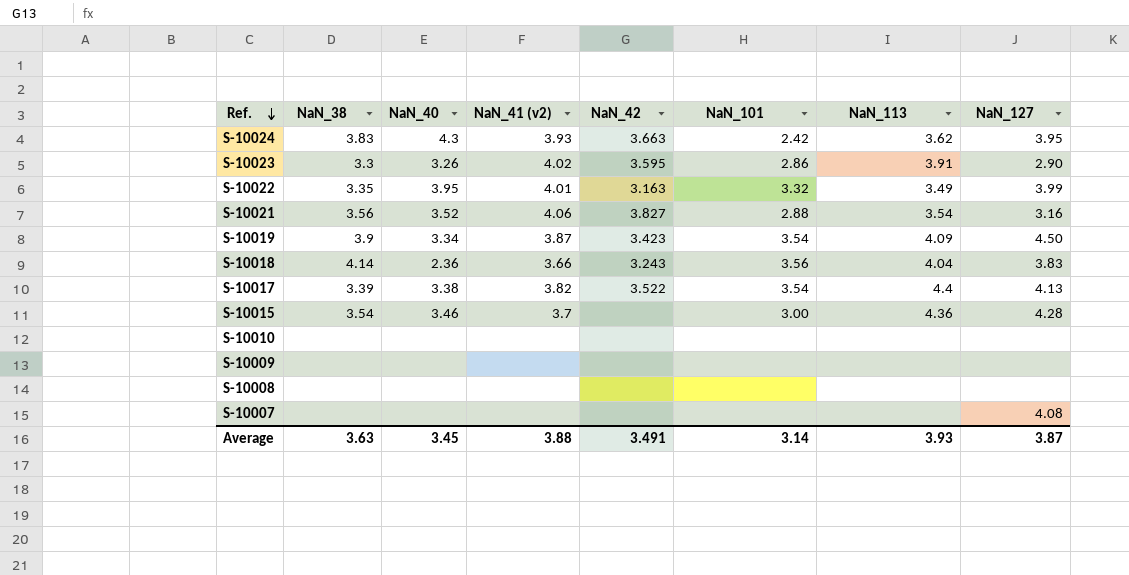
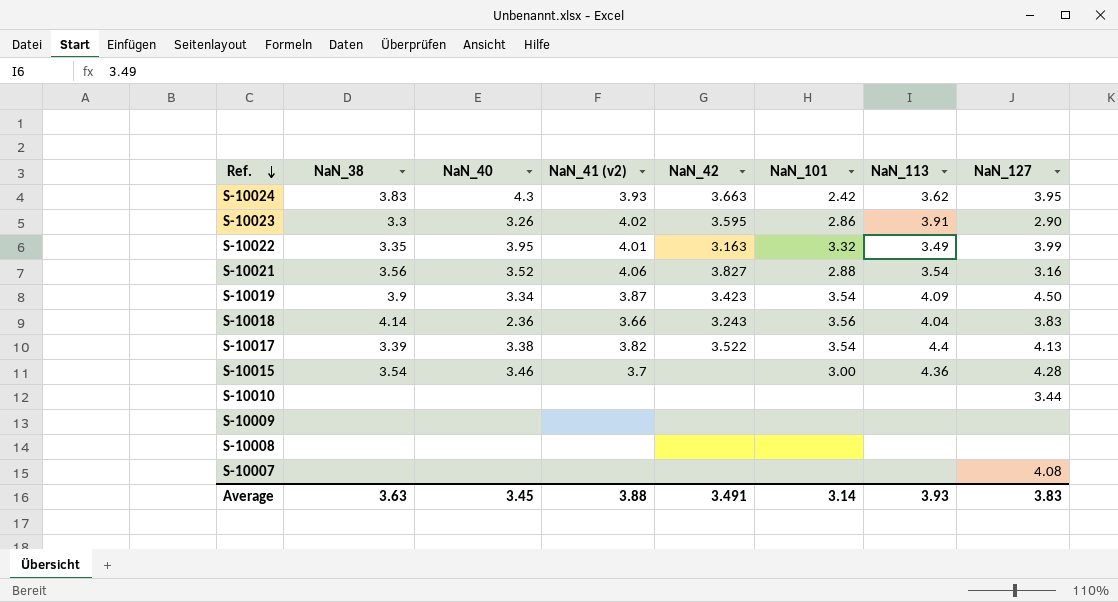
S-10010 | NaN_127: none -> 3.44
Average | NaN_127: 3.87 -> 3.83

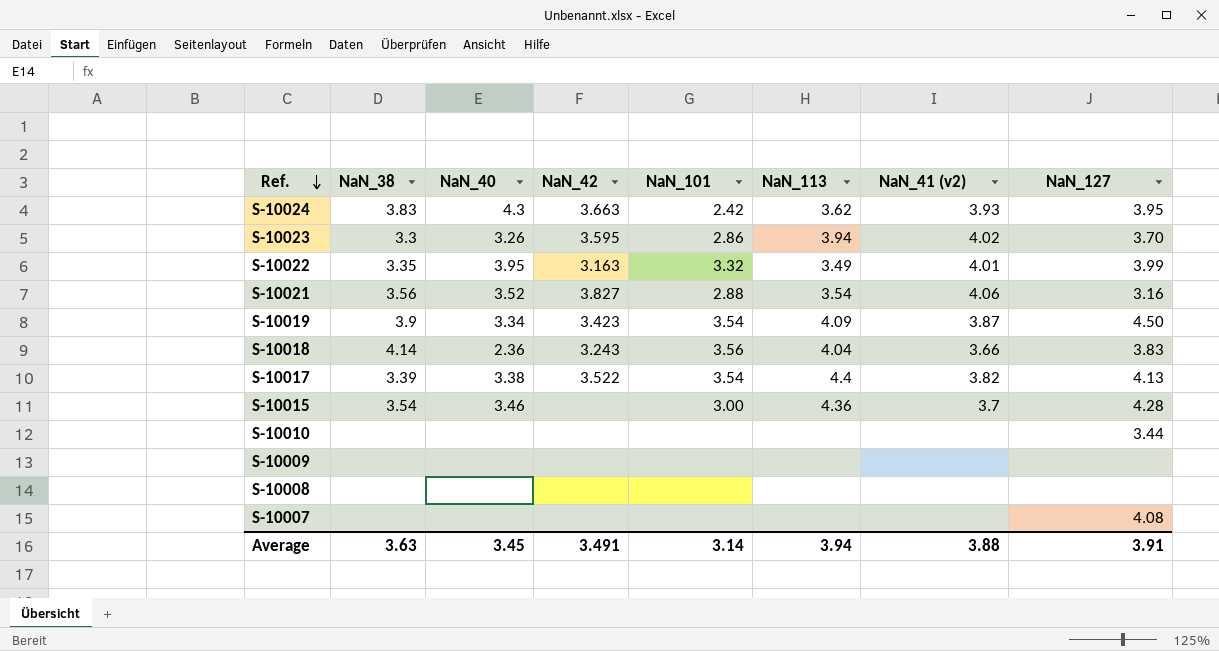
column NaN_41 (v2) | position: 4 -> 7
S-10023 | NaN_113: 3.91 -> 3.94
S-10023 | NaN_127: 2.90 -> 3.70
Average | NaN_113: 3.93 -> 3.94
Average | NaN_127: 3.83 -> 3.91

